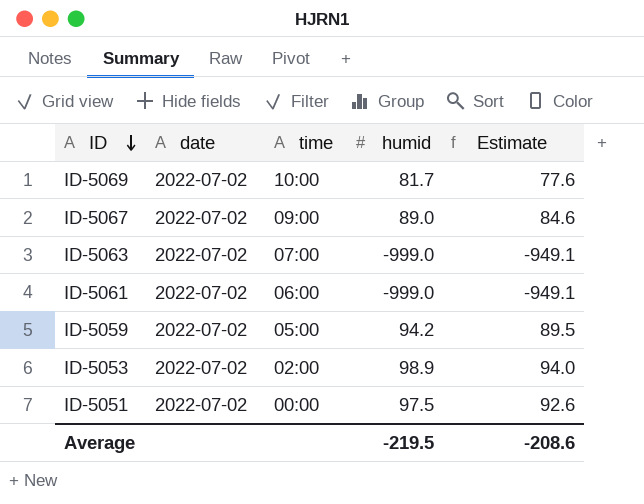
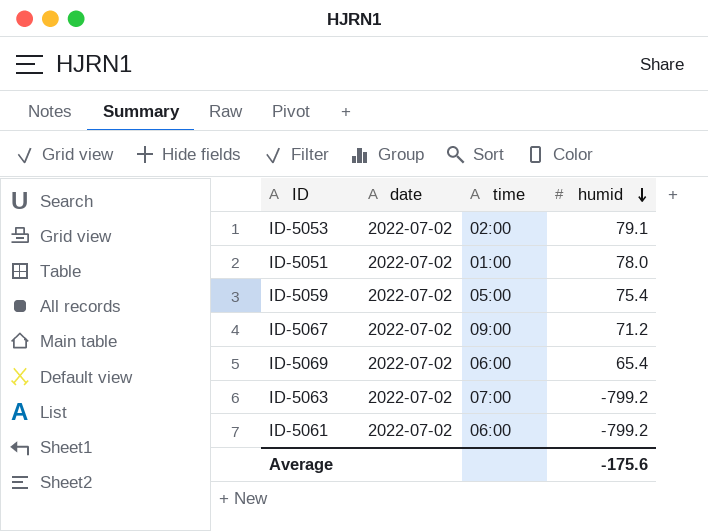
row order: ID descending -> humid descending
column Estimate | formula: [humid] * 0.95 -> none
ID-5053 | humid: 98.9 -> 79.1
ID-5051 | time: 00:00 -> 01:00
ID-5051 | humid: 97.5 -> 78.0
ID-5059 | humid: 94.2 -> 75.4
ID-5067 | humid: 89.0 -> 71.2
ID-5069 | time: 10:00 -> 06:00
ID-5069 | humid: 81.7 -> 65.4
ID-5063 | humid: -999.0 -> -799.2
ID-5061 | humid: -999.0 -> -799.2
Average | humid: -219.5 -> -175.6

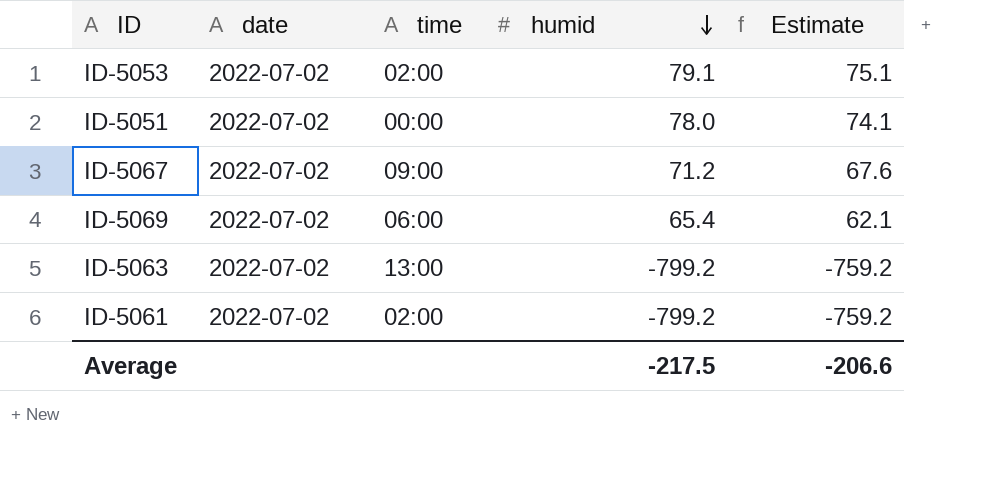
column Estimate | formula: none -> [humid] * 0.95
row ID-5059: 2022-07-02 | 05:00 | 75.4 -> none
ID-5051 | time: 01:00 -> 00:00
ID-5063 | time: 07:00 -> 13:00
ID-5061 | time: 06:00 -> 02:00
Average | humid: -175.6 -> -217.5

